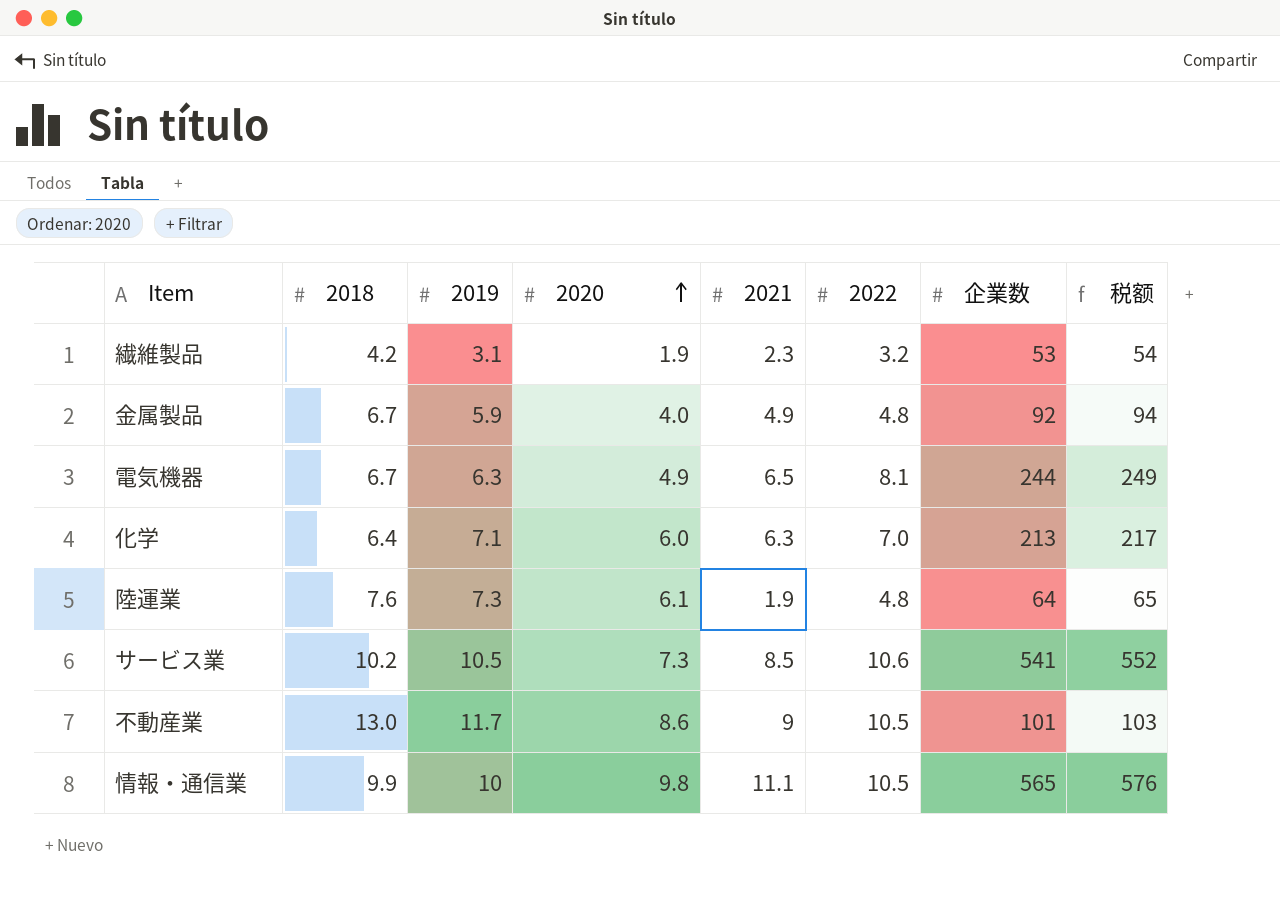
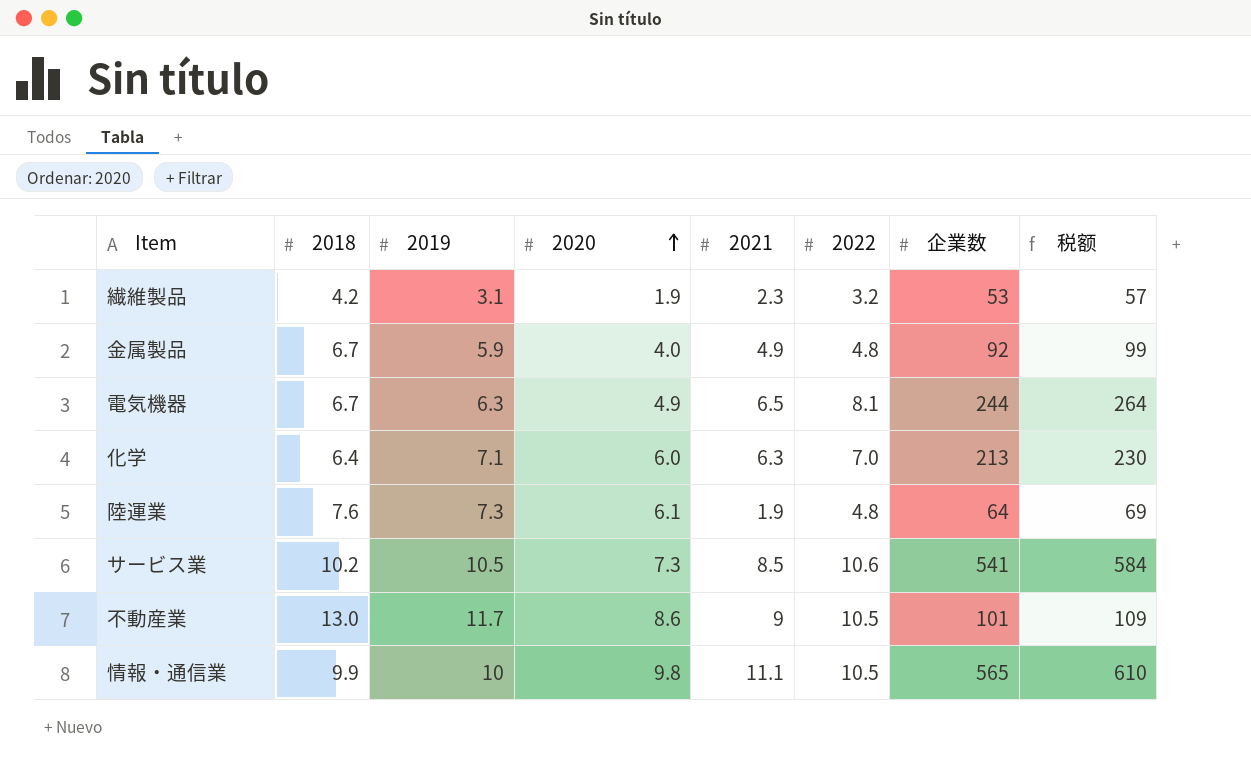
column 税额 | formula: [企業数] * 1.02 -> [企業数] * 1.08

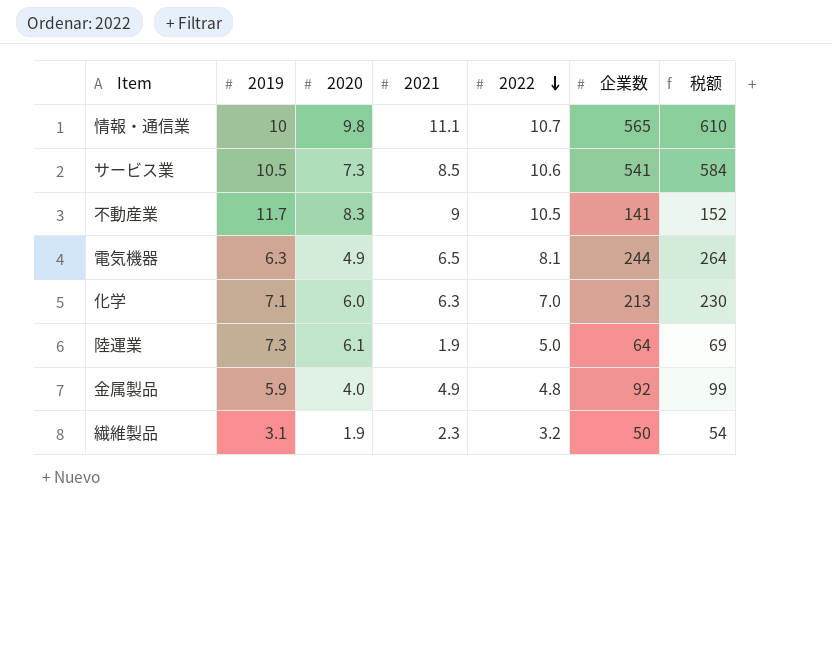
row order: 2020 ascending -> 2022 descending
column 2018 | position: 2 -> none
情報・通信業 | 2022: 10.5 -> 10.7
不動産業 | 2020: 8.6 -> 8.3
不動産業 | 企業数: 101 -> 141
不動産業 | 税额: 109 -> 152
陸運業 | 2022: 4.8 -> 5.0
繊維製品 | 企業数: 53 -> 50
繊維製品 | 税额: 57 -> 54

